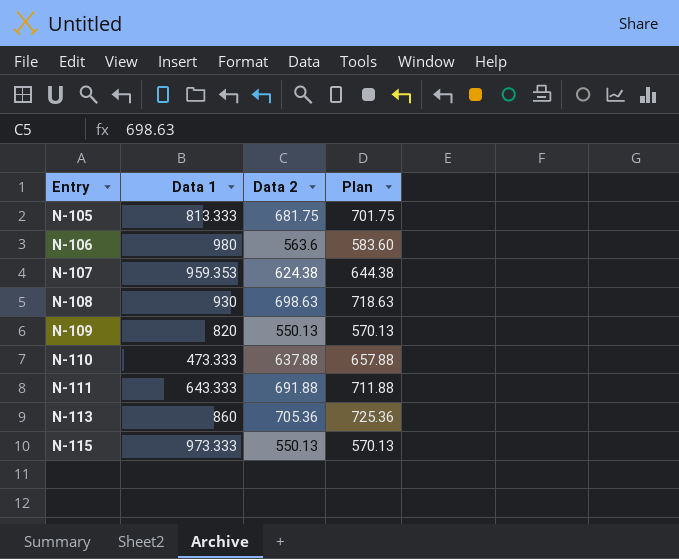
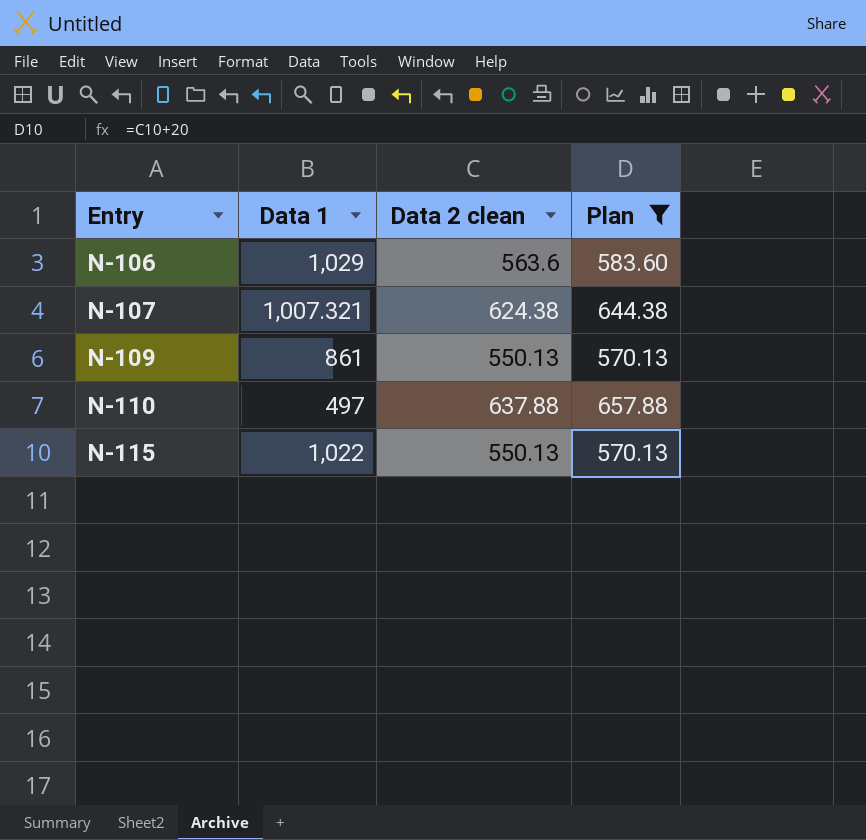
filter: none -> Plan <= 657.88
column name: Data 2 -> Data 2 clean
N-106 | Data 1: 980 -> 1,029
N-107 | Data 1: 959.353 -> 1,007.321
N-109 | Data 1: 820 -> 861
N-110 | Data 1: 473.333 -> 497
N-115 | Data 1: 973.333 -> 1,022

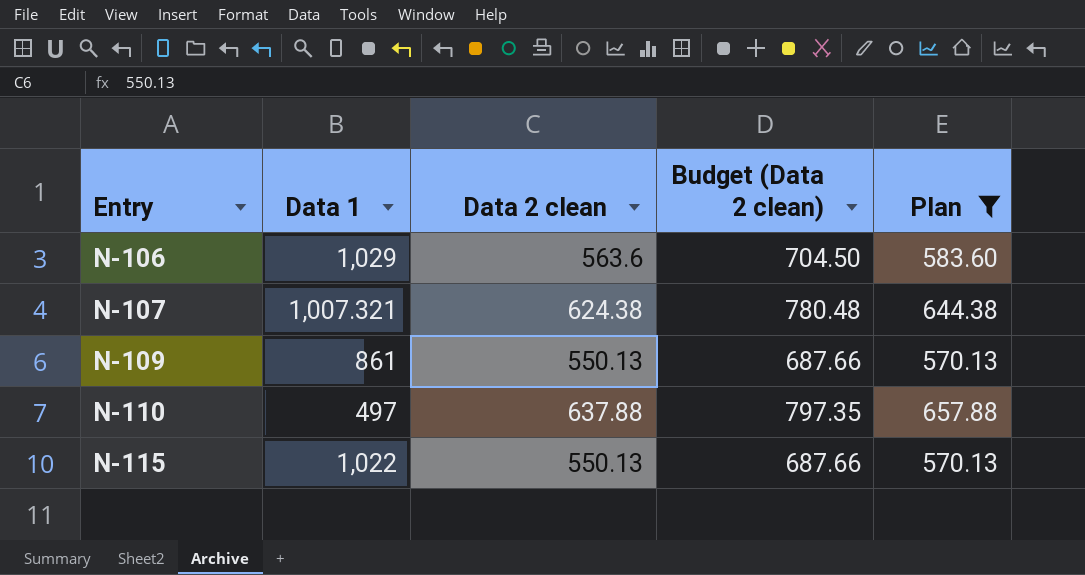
column Budget (Data 2 clean) | formula: none -> [Data 2 clean] * 1.25

